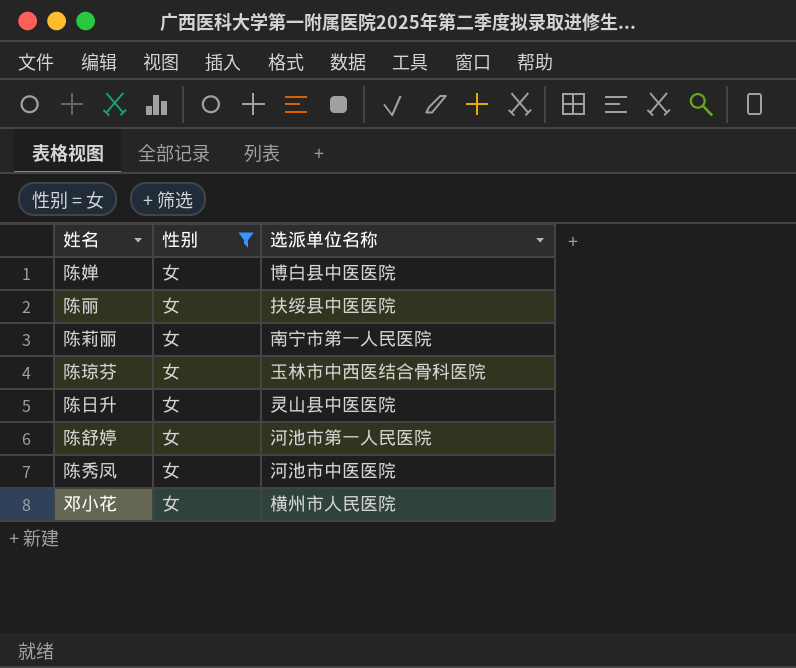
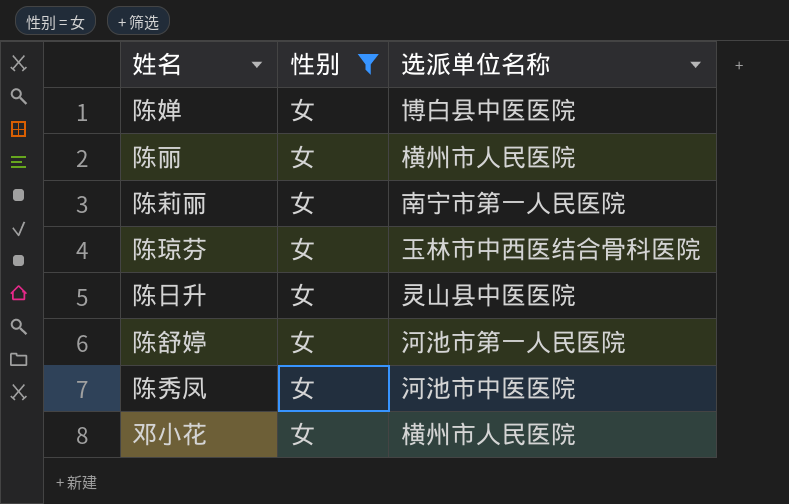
陈丽 | 选派单位名称: 扶绥县中医医院 -> 横州市人民医院

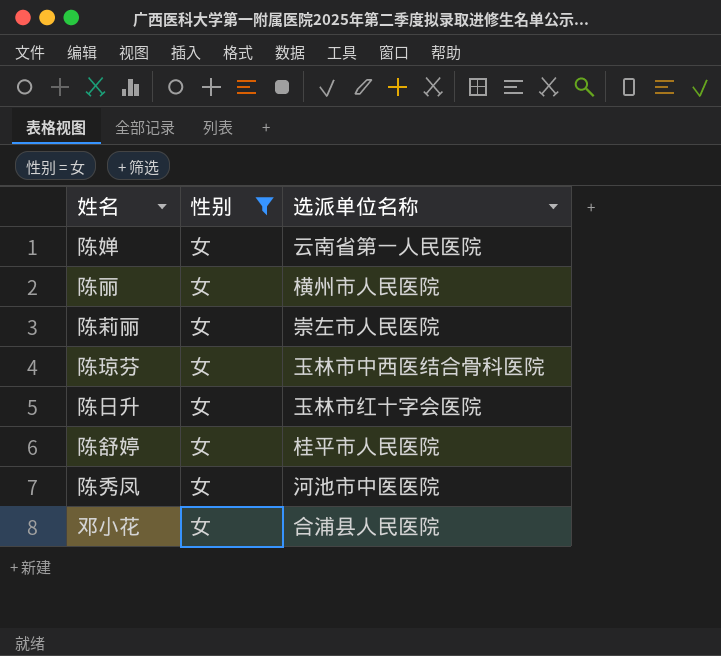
陈婵 | 选派单位名称: 博白县中医医院 -> 云南省第一人民医院
陈莉丽 | 选派单位名称: 南宁市第一人民医院 -> 崇左市人民医院
陈日升 | 选派单位名称: 灵山县中医医院 -> 玉林市红十字会医院
陈舒婷 | 选派单位名称: 河池市第一人民医院 -> 桂平市人民医院
邓小花 | 选派单位名称: 横州市人民医院 -> 合浦县人民医院

